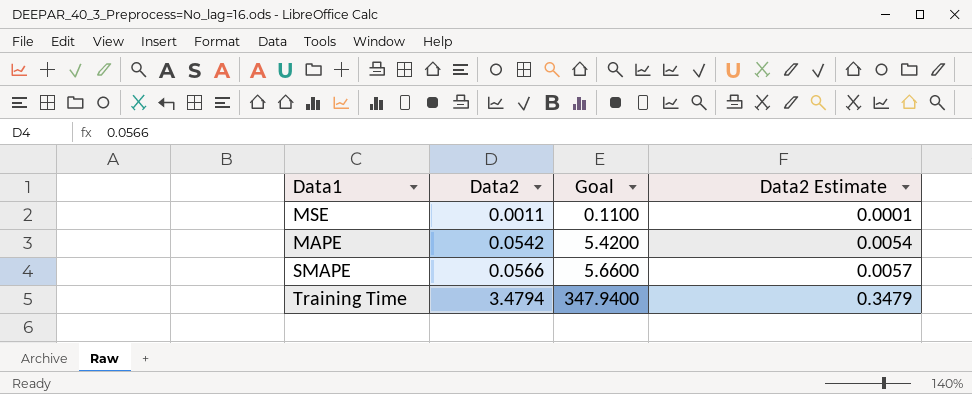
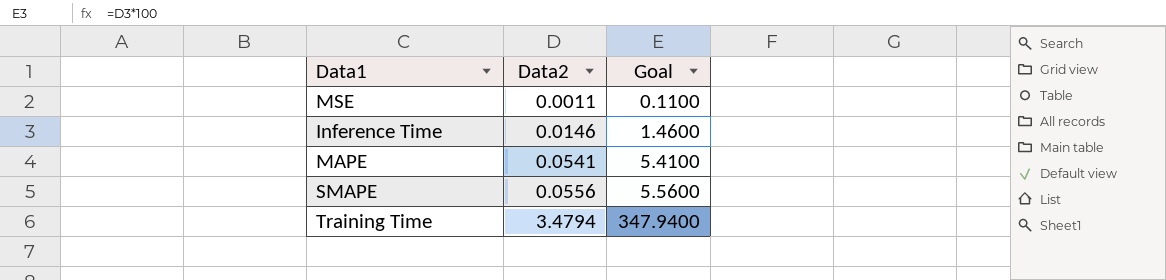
column Data2 Estimate | formula: [Data2] * 0.1 -> none
row Inference Time: none -> 0.0146 | 1.4600
MAPE | Data2: 0.0542 -> 0.0541
MAPE | Goal: 5.4200 -> 5.4100
SMAPE | Data2: 0.0566 -> 0.0556
SMAPE | Goal: 5.6600 -> 5.5600

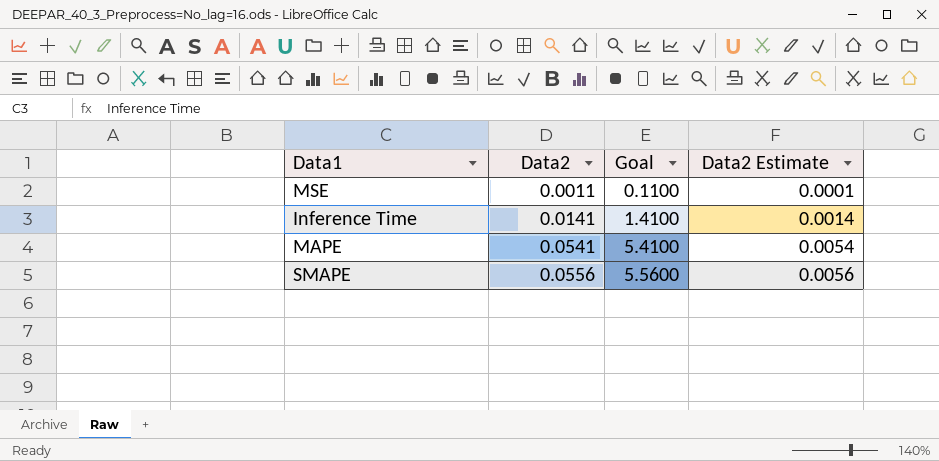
column Data2 Estimate | formula: none -> [Data2] * 0.1
row Training Time: 3.4794 | 347.9400 -> none
Inference Time | Data2: 0.0146 -> 0.0141
Inference Time | Goal: 1.4600 -> 1.4100

